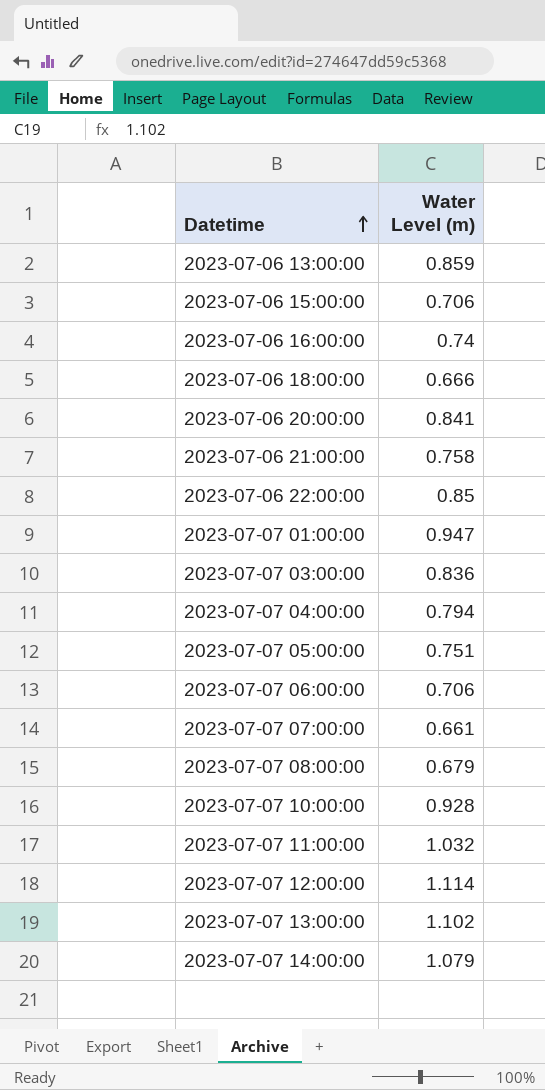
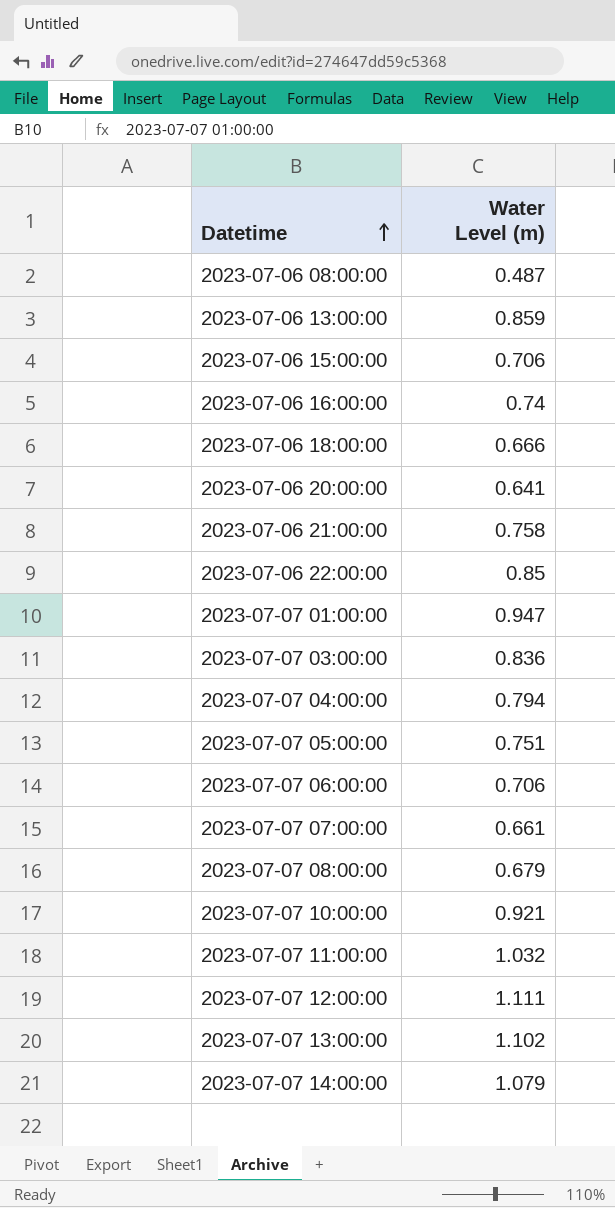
row 2023-07-06 08:00:00: none -> 0.487
2023-07-06 20:00:00 | Water Level (m): 0.841 -> 0.641
2023-07-07 10:00:00 | Water Level (m): 0.928 -> 0.921
2023-07-07 12:00:00 | Water Level (m): 1.114 -> 1.111

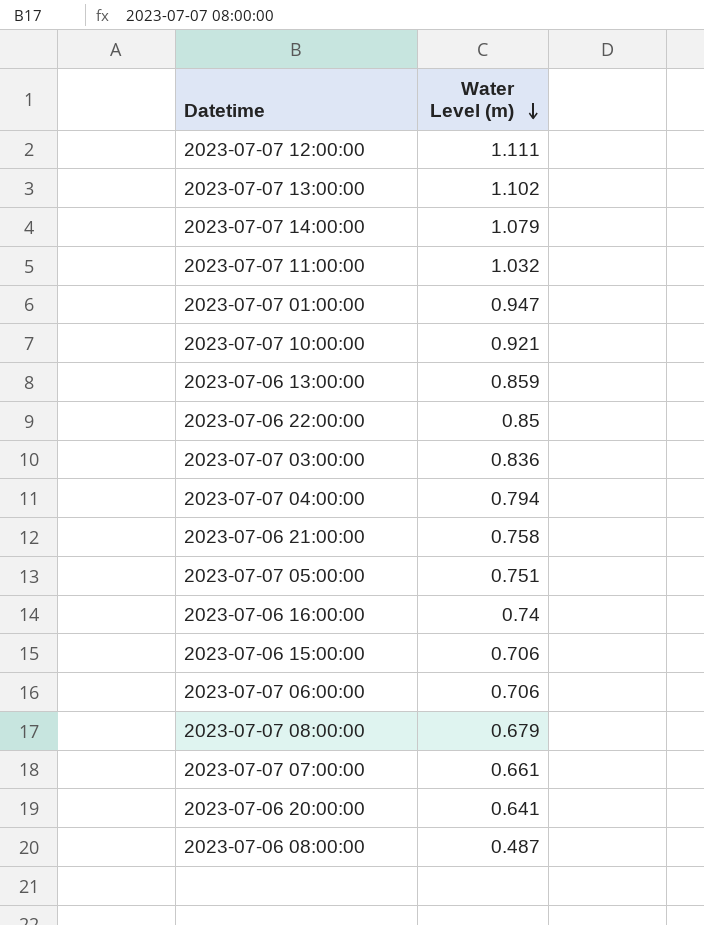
row order: Datetime ascending -> Water Level (m) descending
row 2023-07-06 18:00:00: 0.666 -> none

